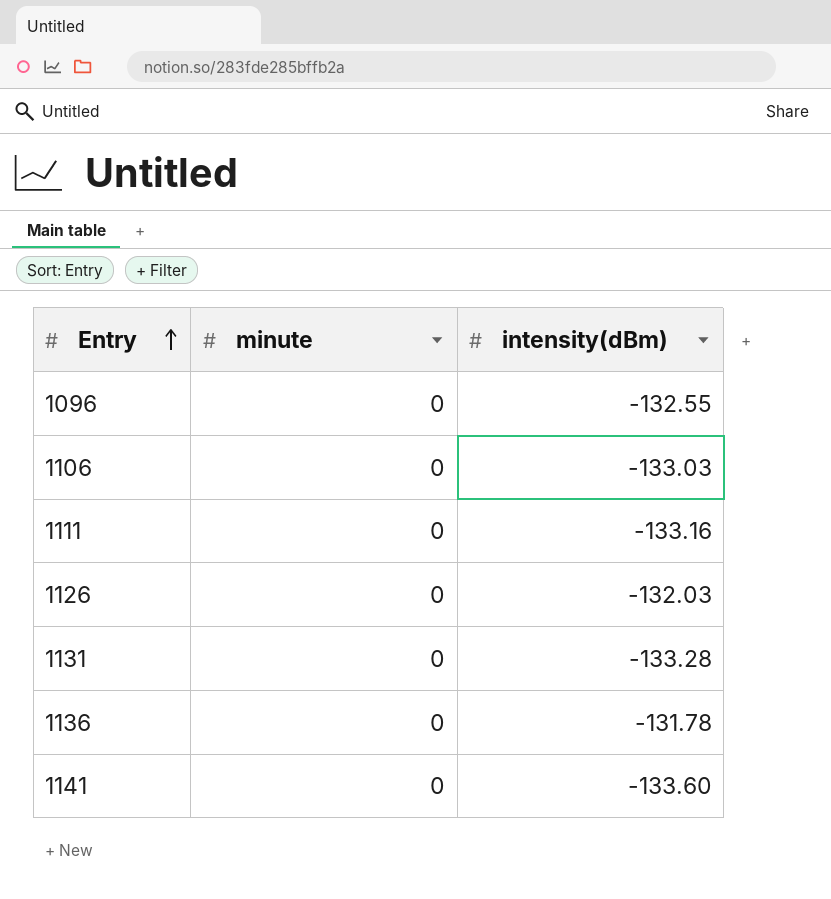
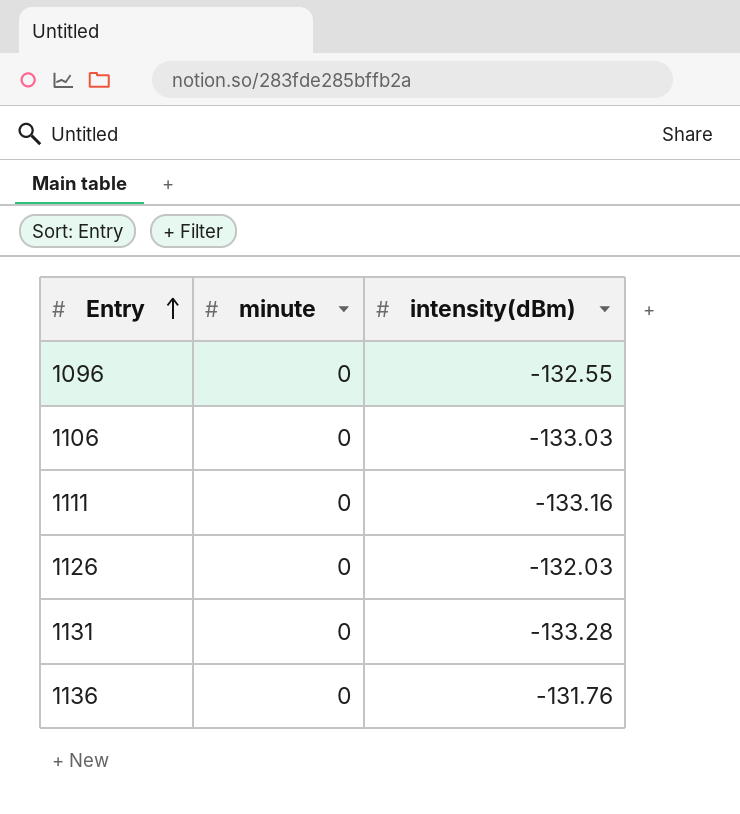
row 1141: 0 | -133.60 -> none
1136 | intensity(dBm): -131.78 -> -131.76

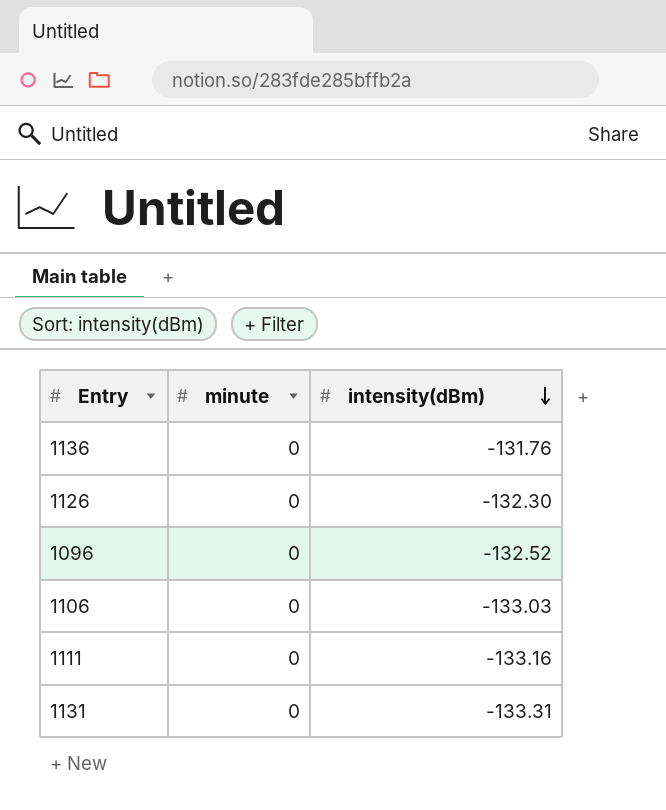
row order: Entry ascending -> intensity(dBm) descending
1126 | intensity(dBm): -132.03 -> -132.30
1096 | intensity(dBm): -132.55 -> -132.52
1131 | intensity(dBm): -133.28 -> -133.31

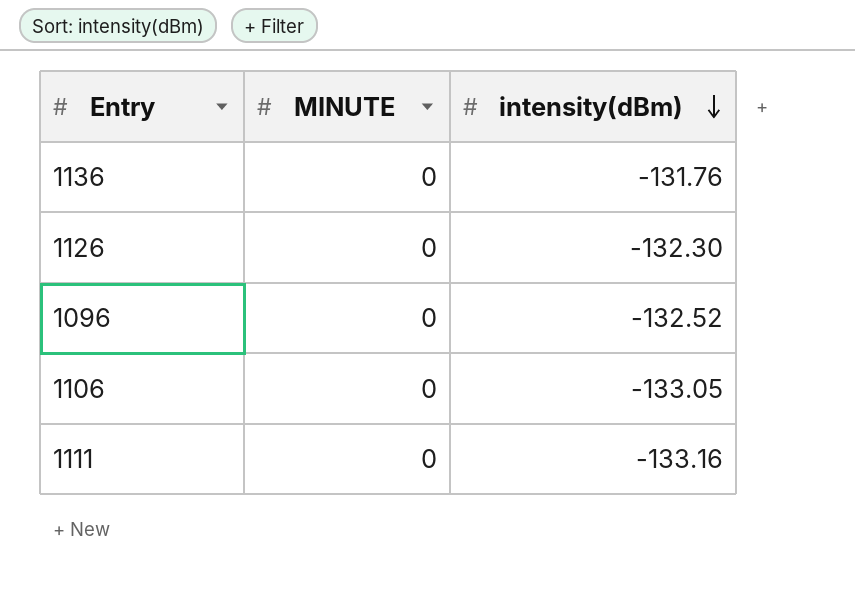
column name: minute -> MINUTE
row 1131: 0 | -133.31 -> none
1106 | intensity(dBm): -133.03 -> -133.05

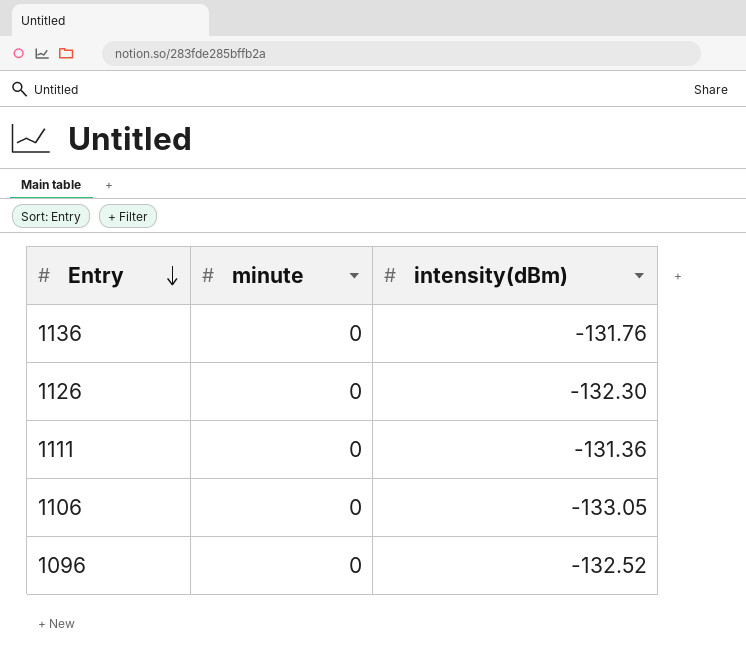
row order: intensity(dBm) descending -> Entry descending
column name: MINUTE -> minute
1111 | intensity(dBm): -133.16 -> -131.36

